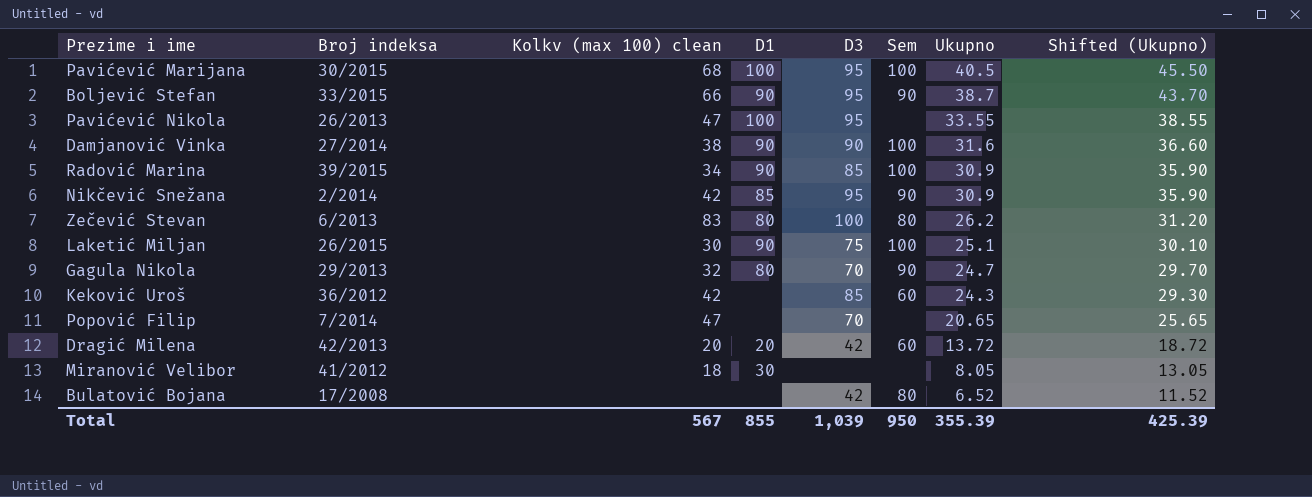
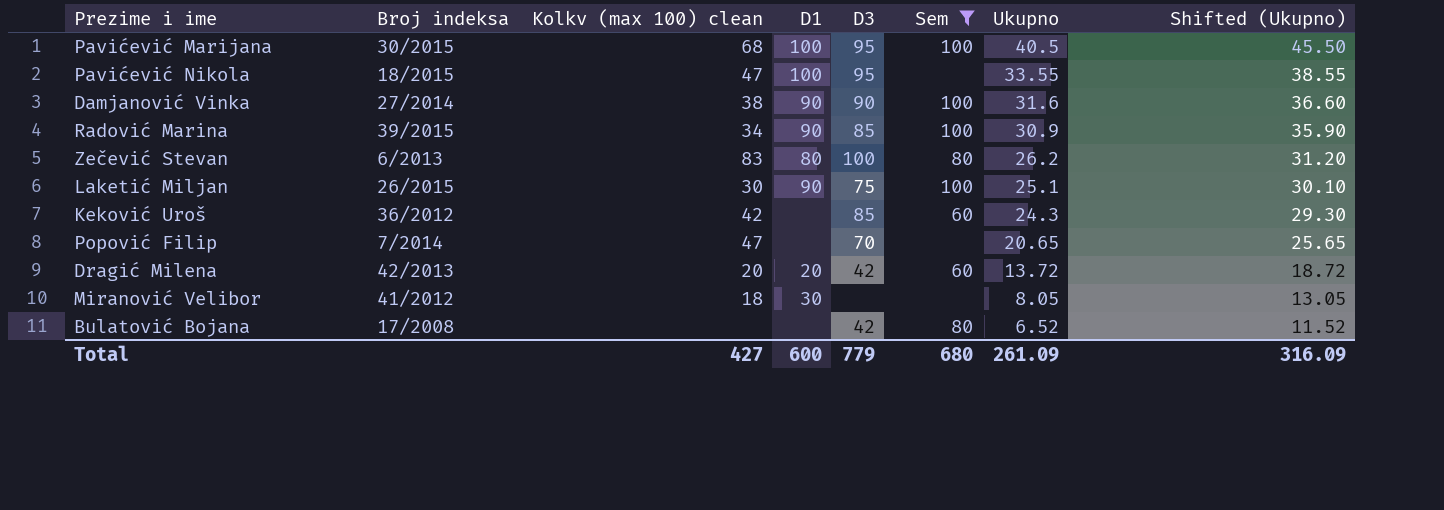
filter: none -> Sem != 90
Pavićević Nikola | Broj indeksa: 26/2013 -> 18/2015
Total | Kolkv (max 100) clean: 567 -> 427
Total | D1: 855 -> 600
Total | D3: 1,039 -> 779
Total | Sem: 950 -> 680
Total | Ukupno: 355.39 -> 261.09
Total | Shifted (Ukupno): 425.39 -> 316.09

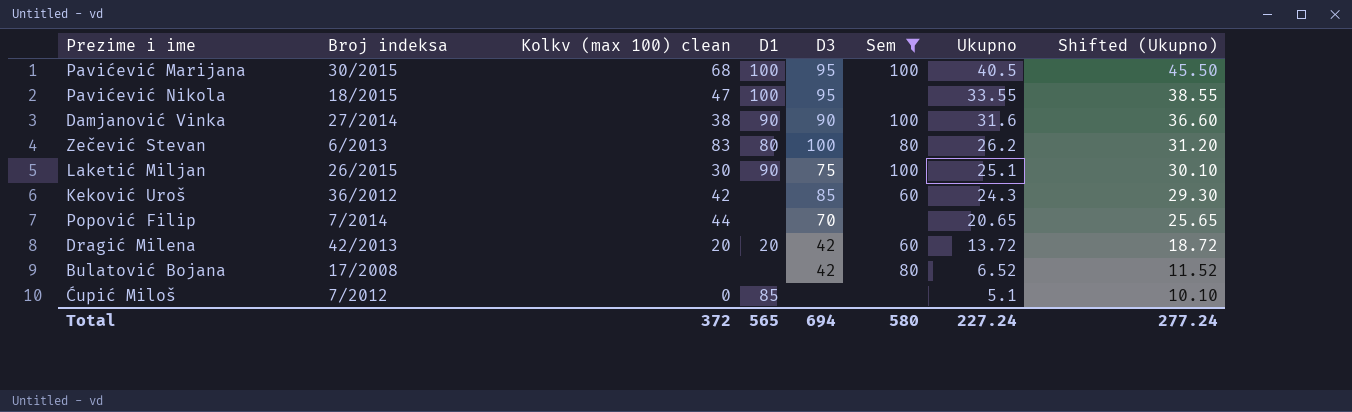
row Radović Marina: 39/2015 | 34 | 90 | 85 | 100 | 30.9 | 35.90 -> none
row Miranović Velibor: 41/2012 | 18 | 30 | none | none | 8.05 | 13.05 -> none
Popović Filip | Kolkv (max 100) clean: 47 -> 44
row Ćupić Miloš: none -> 7/2012 | 0 | 85 | none | none | 5.1 | 10.10
Total | Kolkv (max 100) clean: 427 -> 372
Total | D1: 600 -> 565
Total | D3: 779 -> 694
Total | Sem: 680 -> 580
Total | Ukupno: 261.09 -> 227.24
Total | Shifted (Ukupno): 316.09 -> 277.24

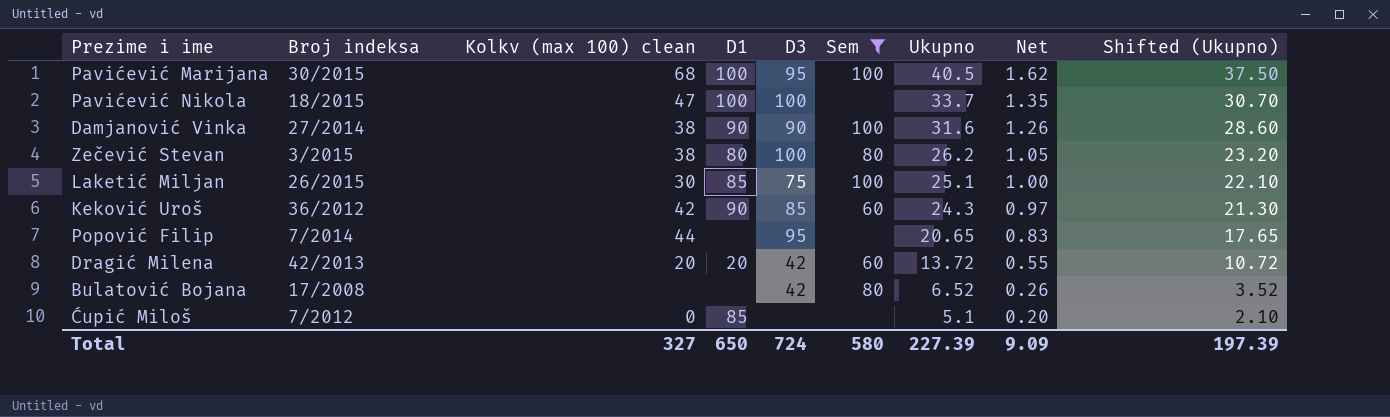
column Net | formula: none -> [Ukupno] * 0.04
column Shifted (Ukupno) | formula: [Ukupno] + 5 -> [Ukupno] - 3
Pavićević Nikola | D3: 95 -> 100
Pavićević Nikola | Ukupno: 33.55 -> 33.7
Zečević Stevan | Broj indeksa: 6/2013 -> 3/2015
Zečević Stevan | Kolkv (max 100) clean: 83 -> 38
Laketić Miljan | D1: 90 -> 85
Keković Uroš | D1: none -> 90
Popović Filip | D3: 70 -> 95
Total | Kolkv (max 100) clean: 372 -> 327
Total | D1: 565 -> 650
Total | D3: 694 -> 724
Total | Ukupno: 227.24 -> 227.39
Total | Shifted (Ukupno): 277.24 -> 197.39

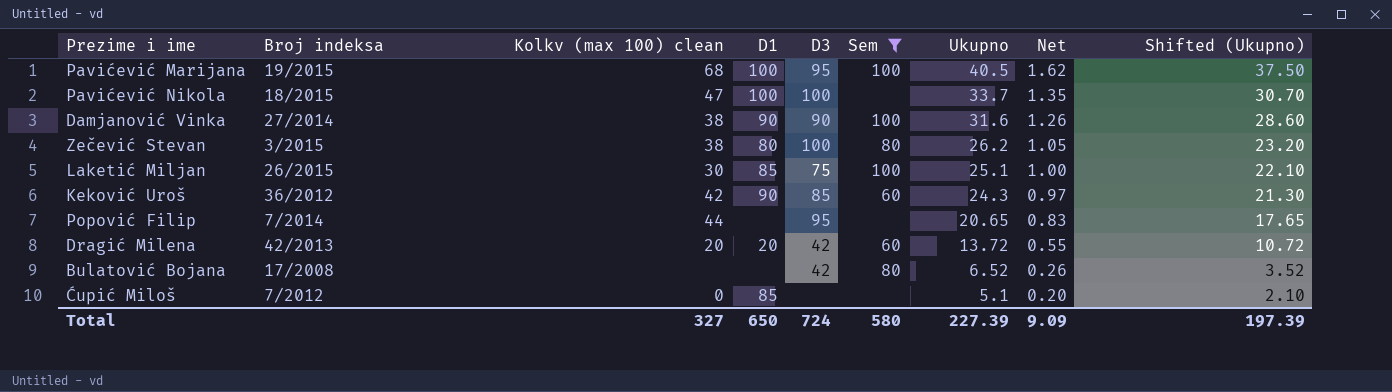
Pavićević Marijana | Broj indeksa: 30/2015 -> 19/2015

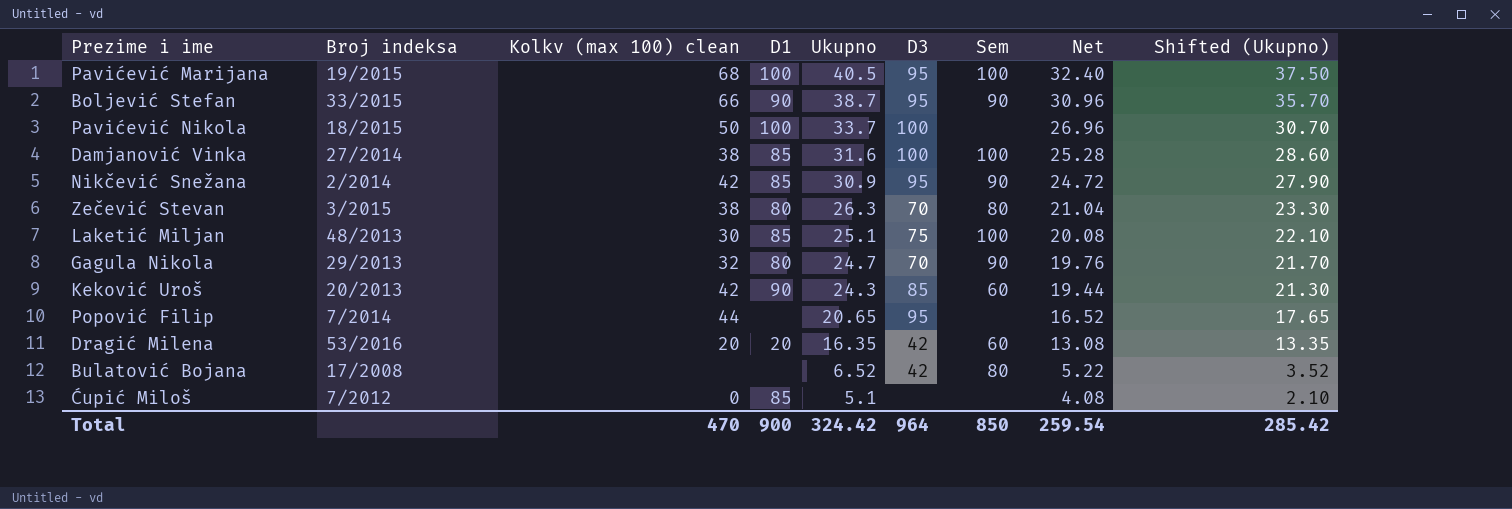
filter: Sem != 90 -> none
column Ukupno | position: 7 -> 5
column Net | formula: [Ukupno] * 0.04 -> [Ukupno] * 0.8
Pavićević Nikola | Kolkv (max 100) clean: 47 -> 50
Damjanović Vinka | D1: 90 -> 85
Damjanović Vinka | D3: 90 -> 100
Zečević Stevan | Ukupno: 26.2 -> 26.3
Zečević Stevan | D3: 100 -> 70
Zečević Stevan | Shifted (Ukupno): 23.20 -> 23.30
Laketić Miljan | Broj indeksa: 26/2015 -> 48/2013
Keković Uroš | Broj indeksa: 36/2012 -> 20/2013
Dragić Milena | Broj indeksa: 42/2013 -> 53/2016
Dragić Milena | Ukupno: 13.72 -> 16.35
Dragić Milena | Shifted (Ukupno): 10.72 -> 13.35
Total | Kolkv (max 100) clean: 327 -> 470
Total | D1: 650 -> 900
Total | Ukupno: 227.39 -> 324.42
Total | D3: 724 -> 964
Total | Sem: 580 -> 850
Total | Net: 9.09 -> 259.54
Total | Shifted (Ukupno): 197.39 -> 285.42

